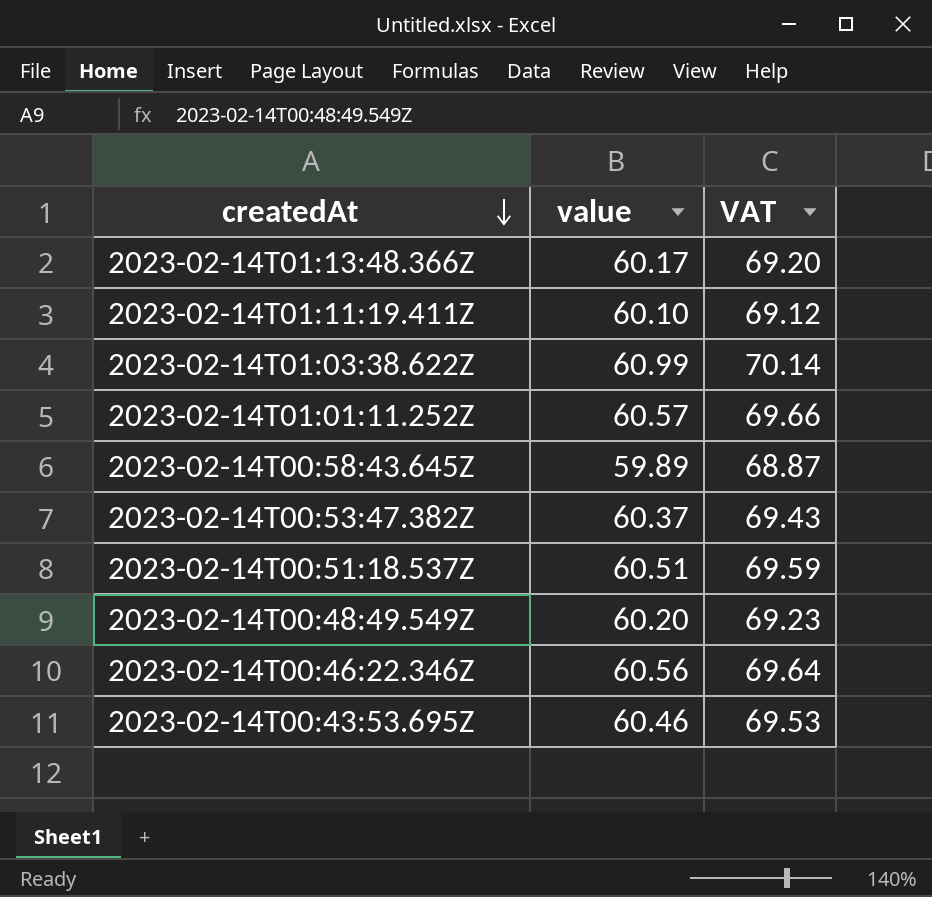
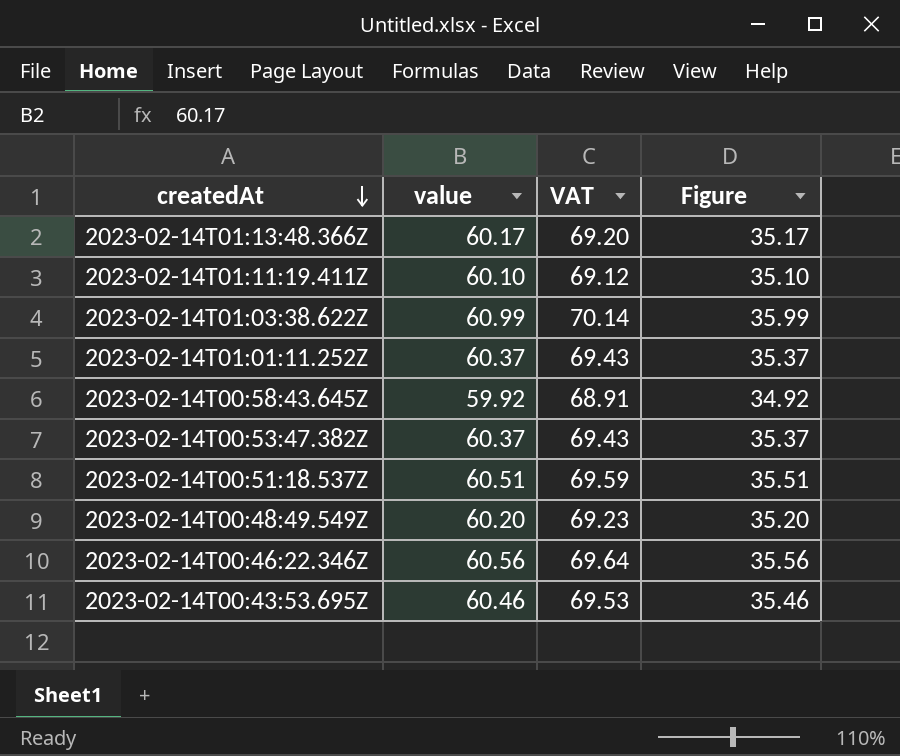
column Figure | formula: none -> [value] - 25
2023-02-14T01:01:11.252Z | value: 60.57 -> 60.37
2023-02-14T01:01:11.252Z | VAT: 69.66 -> 69.43
2023-02-14T00:58:43.645Z | value: 59.89 -> 59.92
2023-02-14T00:58:43.645Z | VAT: 68.87 -> 68.91

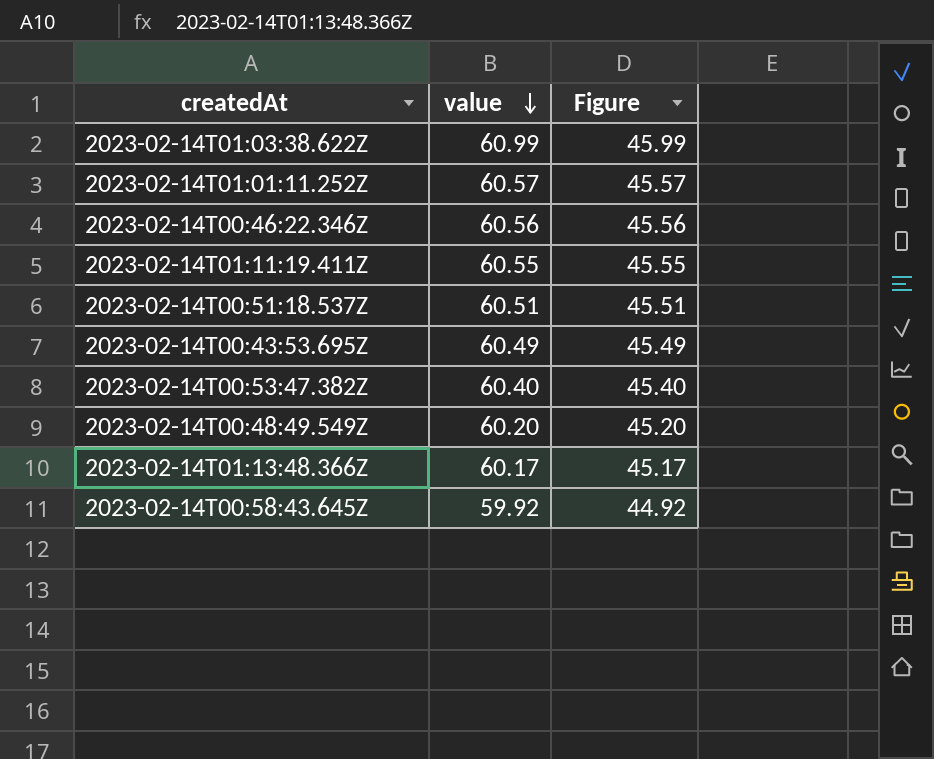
row order: createdAt descending -> value descending
column VAT | formula: [value] * 1.15 -> none
column Figure | formula: [value] - 25 -> [value] - 15
2023-02-14T01:01:11.252Z | value: 60.37 -> 60.57
2023-02-14T01:11:19.411Z | value: 60.10 -> 60.55
2023-02-14T00:43:53.695Z | value: 60.46 -> 60.49
2023-02-14T00:53:47.382Z | value: 60.37 -> 60.40

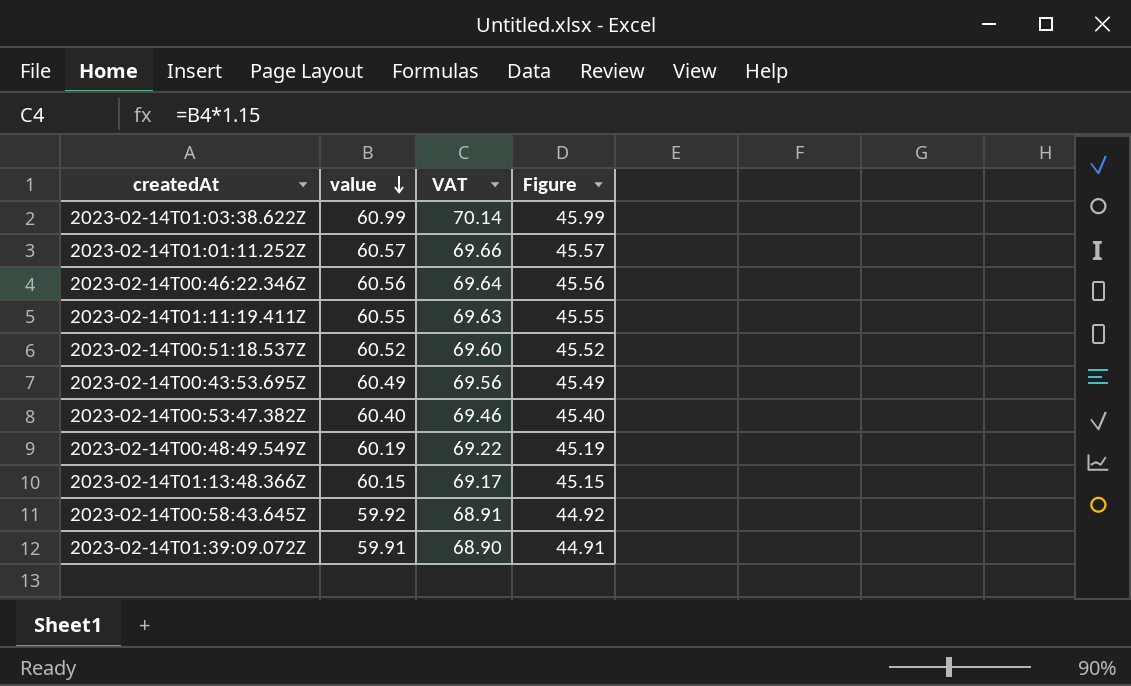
column VAT | formula: none -> [value] * 1.15
2023-02-14T00:51:18.537Z | value: 60.51 -> 60.52
2023-02-14T00:51:18.537Z | Figure: 45.51 -> 45.52
2023-02-14T00:48:49.549Z | value: 60.20 -> 60.19
2023-02-14T00:48:49.549Z | Figure: 45.20 -> 45.19
2023-02-14T01:13:48.366Z | value: 60.17 -> 60.15
2023-02-14T01:13:48.366Z | Figure: 45.17 -> 45.15
row 2023-02-14T01:39:09.072Z: none -> 59.91 | 68.90 | 44.91

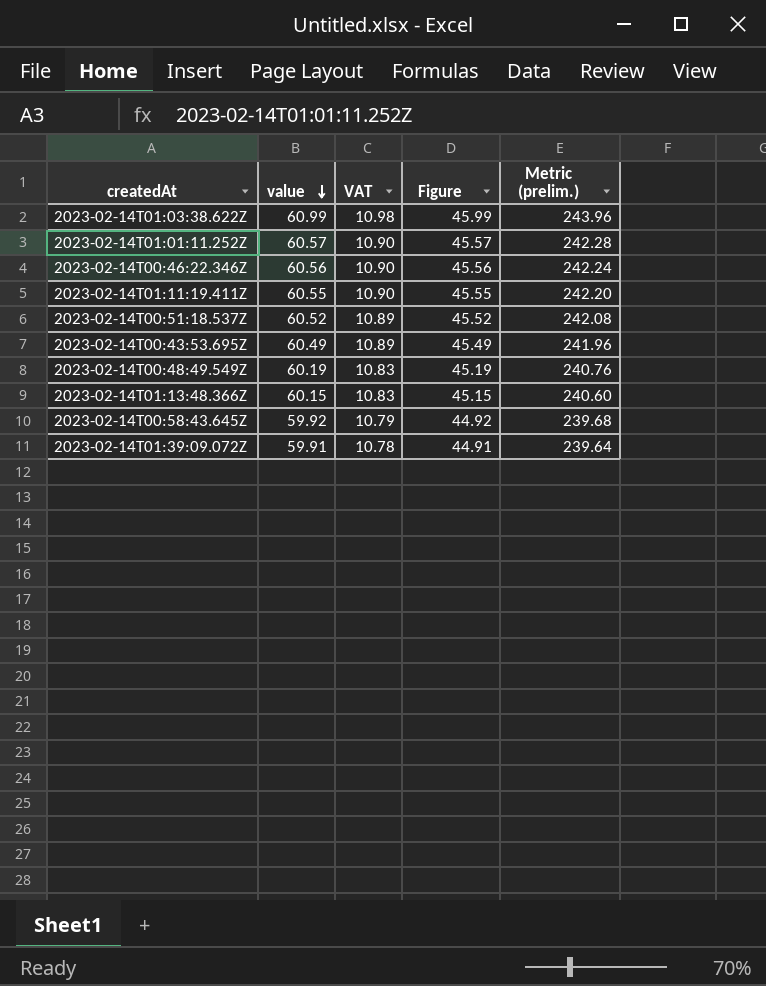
column VAT | formula: [value] * 1.15 -> [value] * 0.18
column Metric (prelim.) | formula: none -> [value] * 4
row 2023-02-14T00:53:47.382Z: 60.40 | 69.46 | 45.40 -> none

